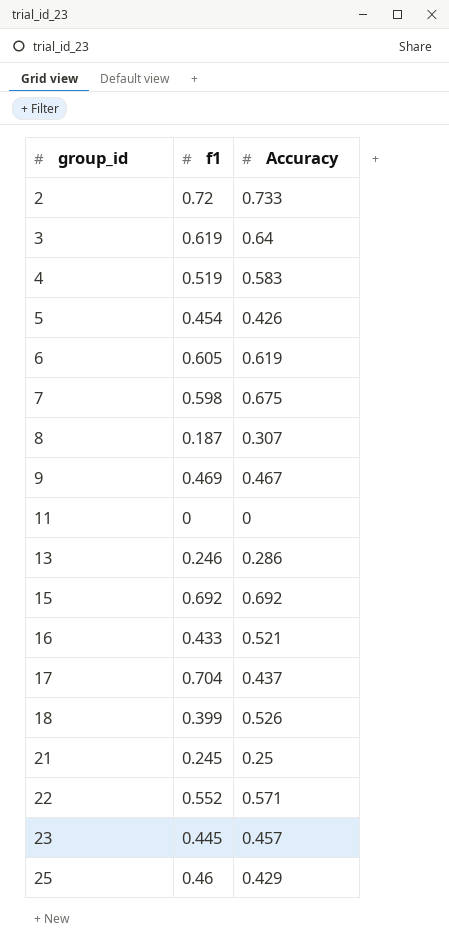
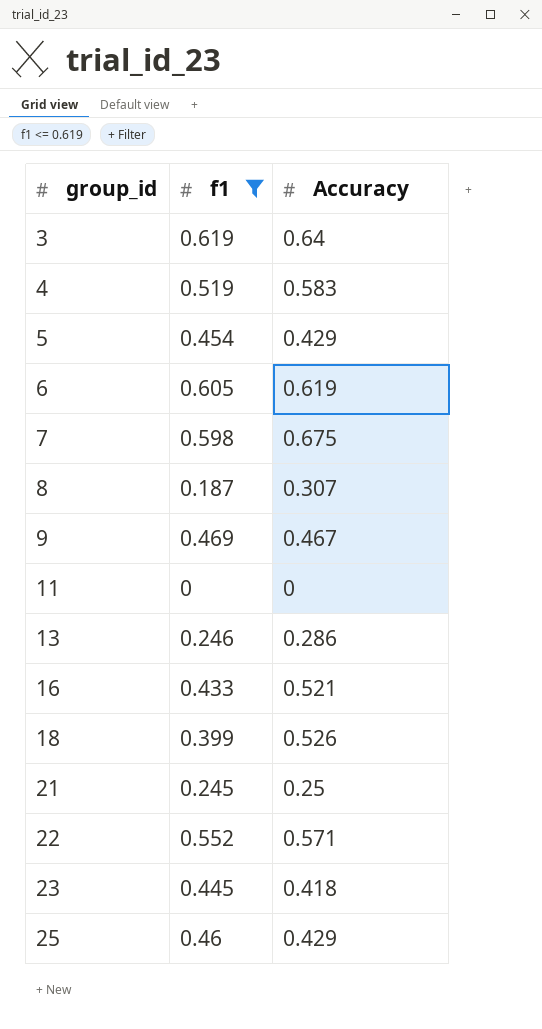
filter: none -> f1 <= 0.619
5 | Accuracy: 0.426 -> 0.429
23 | Accuracy: 0.457 -> 0.418

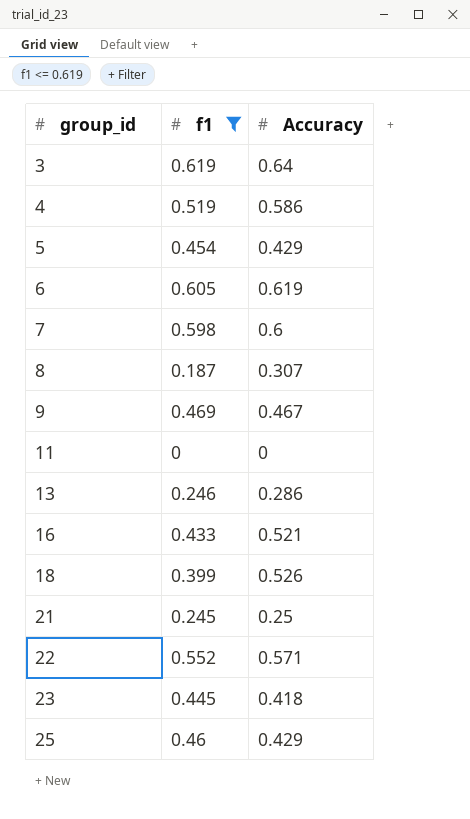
4 | Accuracy: 0.583 -> 0.586
7 | Accuracy: 0.675 -> 0.6

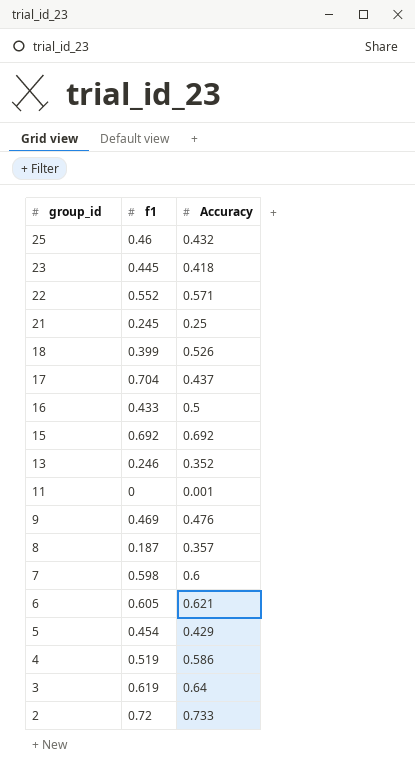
filter: f1 <= 0.619 -> none
row order: group_id ascending -> group_id descending
25 | Accuracy: 0.429 -> 0.432
16 | Accuracy: 0.521 -> 0.5
13 | Accuracy: 0.286 -> 0.352
11 | Accuracy: 0 -> 0.001
9 | Accuracy: 0.467 -> 0.476
8 | Accuracy: 0.307 -> 0.357
6 | Accuracy: 0.619 -> 0.621

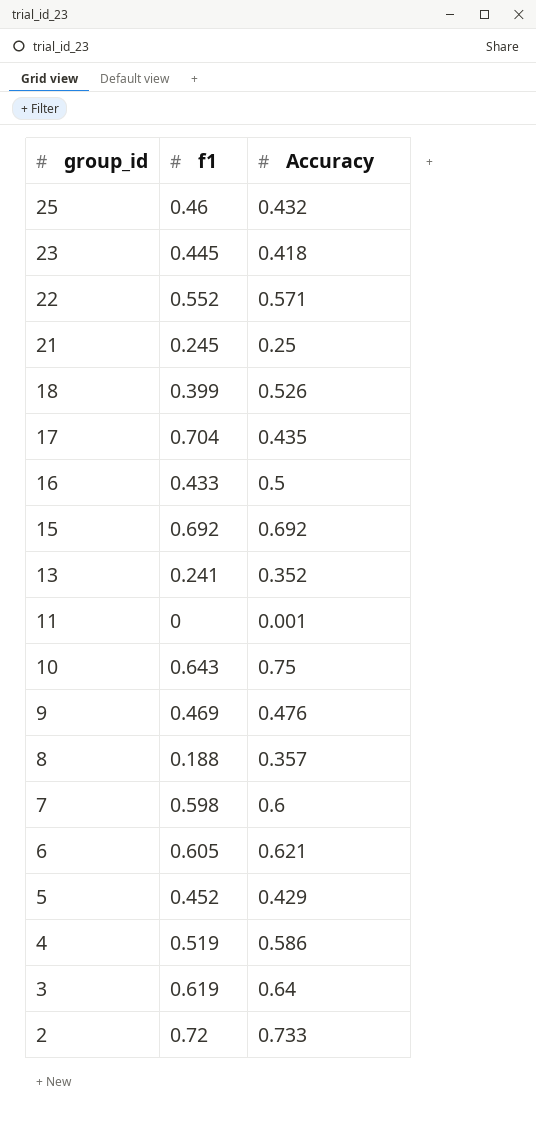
17 | Accuracy: 0.437 -> 0.435
13 | f1: 0.246 -> 0.241
row 10: none -> 0.643 | 0.75
8 | f1: 0.187 -> 0.188
5 | f1: 0.454 -> 0.452

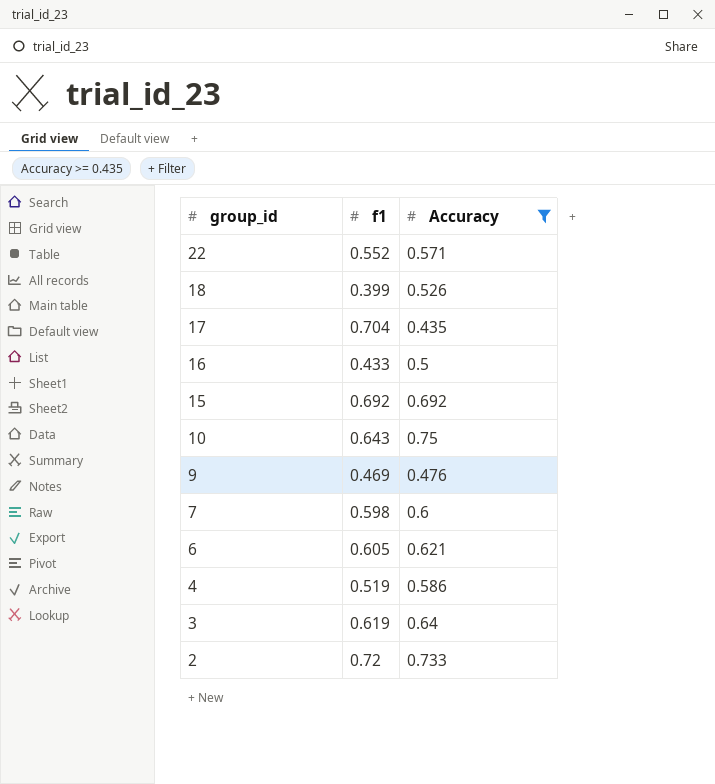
filter: none -> Accuracy >= 0.435

